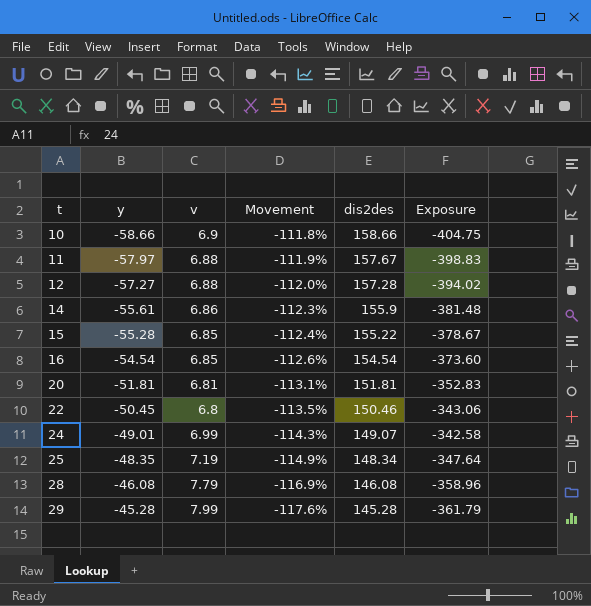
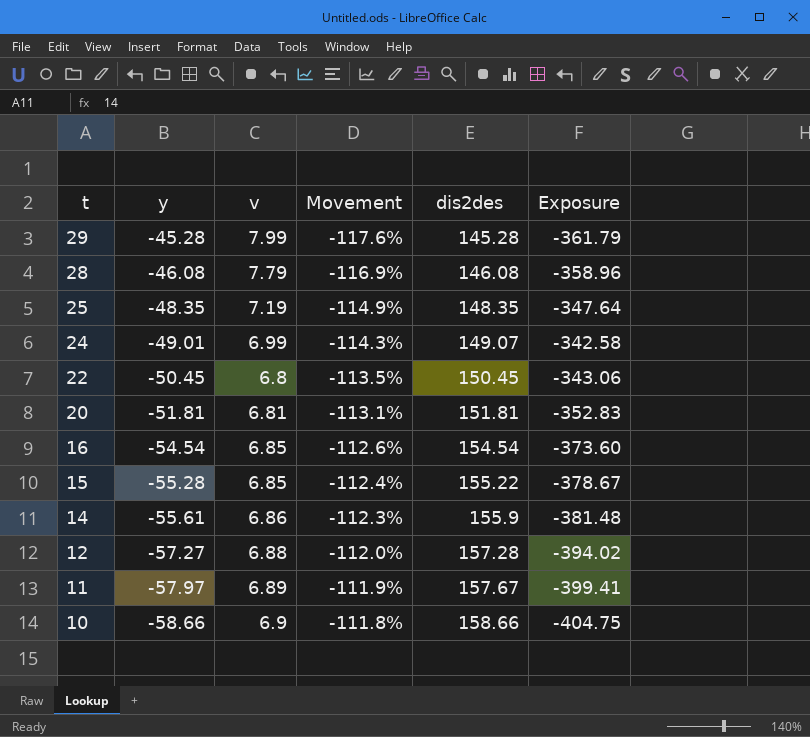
row order: t ascending -> t descending
25 | dis2des: 148.34 -> 148.35
22 | dis2des: 150.46 -> 150.45
11 | v: 6.88 -> 6.89
11 | Exposure: -398.83 -> -399.41

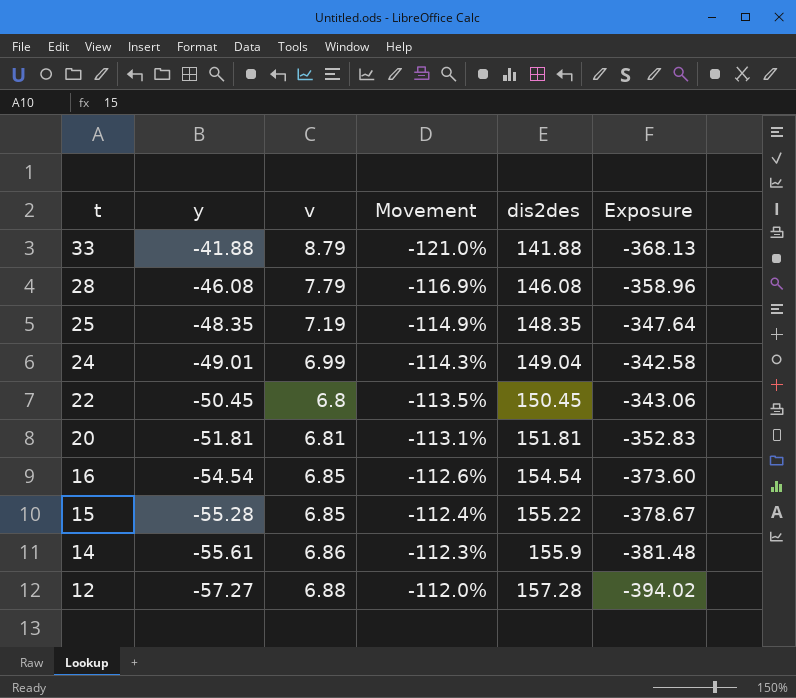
row 29: -45.28 | 7.99 | -117.6% | 145.28 | -361.79 -> none
row 11: -57.97 | 6.89 | -111.9% | 157.67 | -399.41 -> none
row 10: -58.66 | 6.9 | -111.8% | 158.66 | -404.75 -> none
row 33: none -> -41.88 | 8.79 | -121.0% | 141.88 | -368.13
24 | dis2des: 149.07 -> 149.04

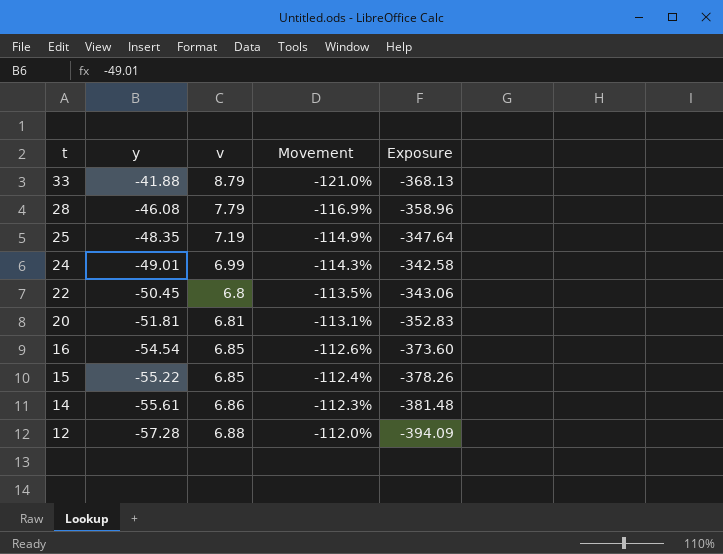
column dis2des | position: 5 -> none
15 | y: -55.28 -> -55.22
15 | Exposure: -378.67 -> -378.26
12 | y: -57.27 -> -57.28
12 | Exposure: -394.02 -> -394.09

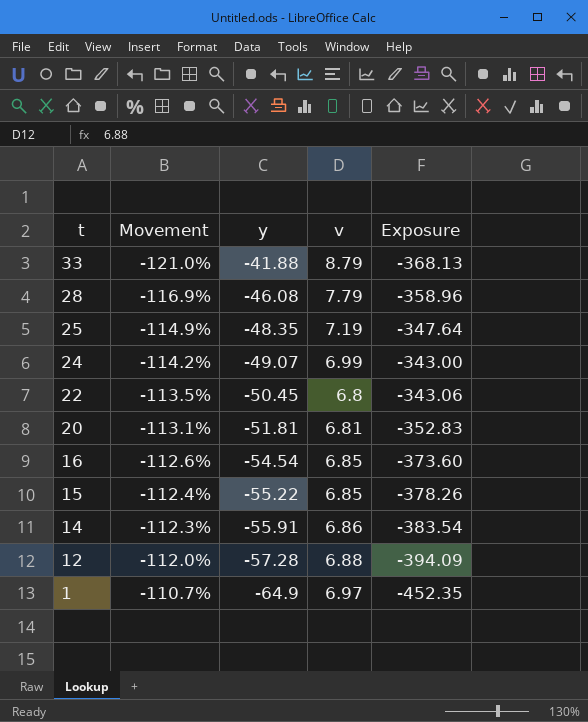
column Movement | position: 4 -> 2
24 | Movement: -114.3% -> -114.2%
24 | y: -49.01 -> -49.07
24 | Exposure: -342.58 -> -343.00
14 | y: -55.61 -> -55.91
14 | Exposure: -381.48 -> -383.54
row 1: none -> -110.7% | -64.9 | 6.97 | -452.35

